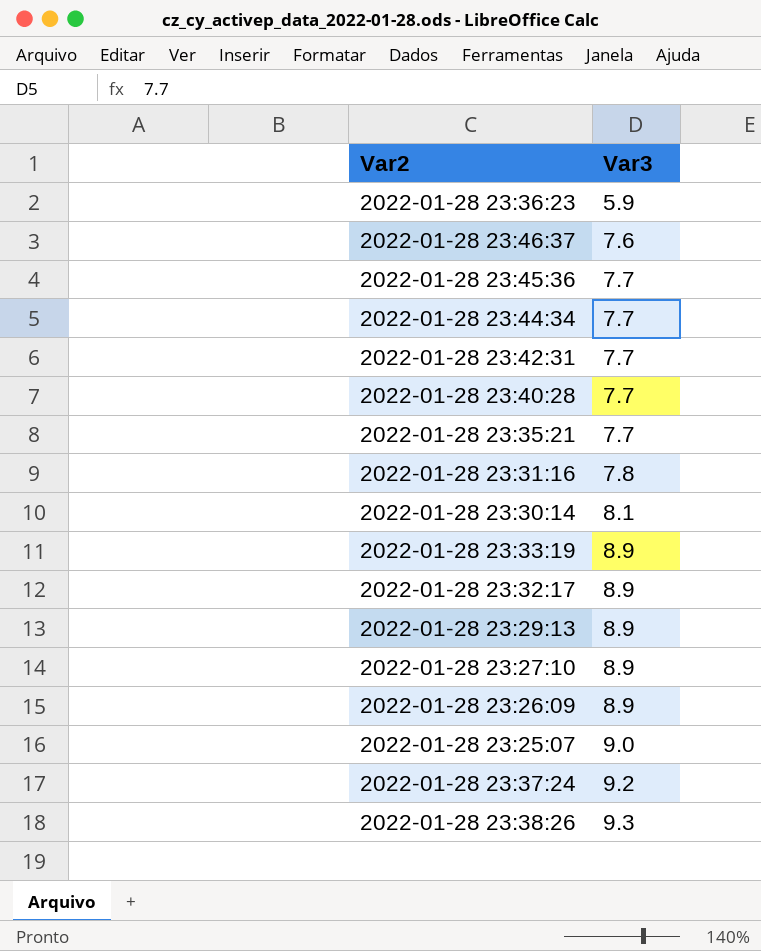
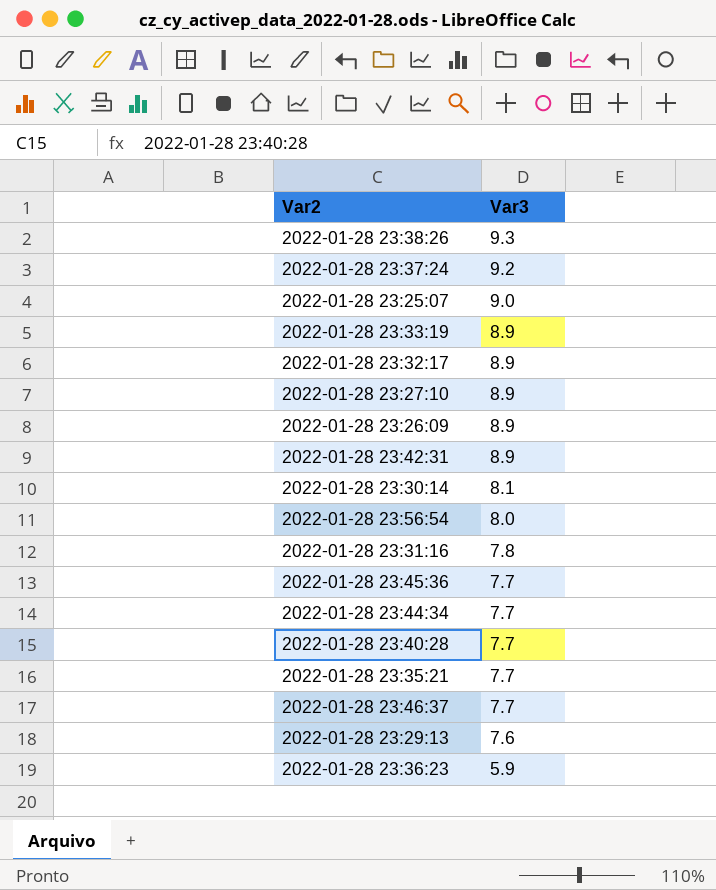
row order: Var3 ascending -> Var3 descending
2022-01-28 23:42:31 | Var3: 7.7 -> 8.9
row 2022-01-28 23:56:54: none -> 8.0
2022-01-28 23:46:37 | Var3: 7.6 -> 7.7
2022-01-28 23:29:13 | Var3: 8.9 -> 7.6

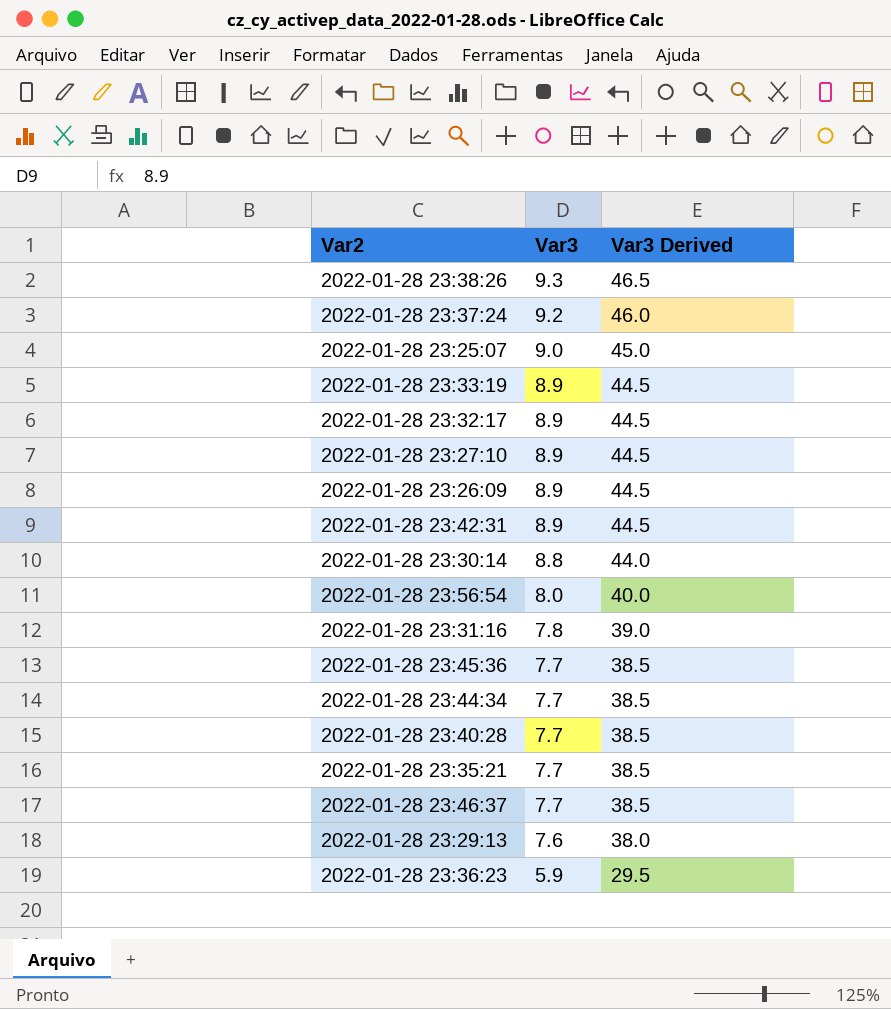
column Var3 Derived | formula: none -> [Var3] * 5
2022-01-28 23:30:14 | Var3: 8.1 -> 8.8

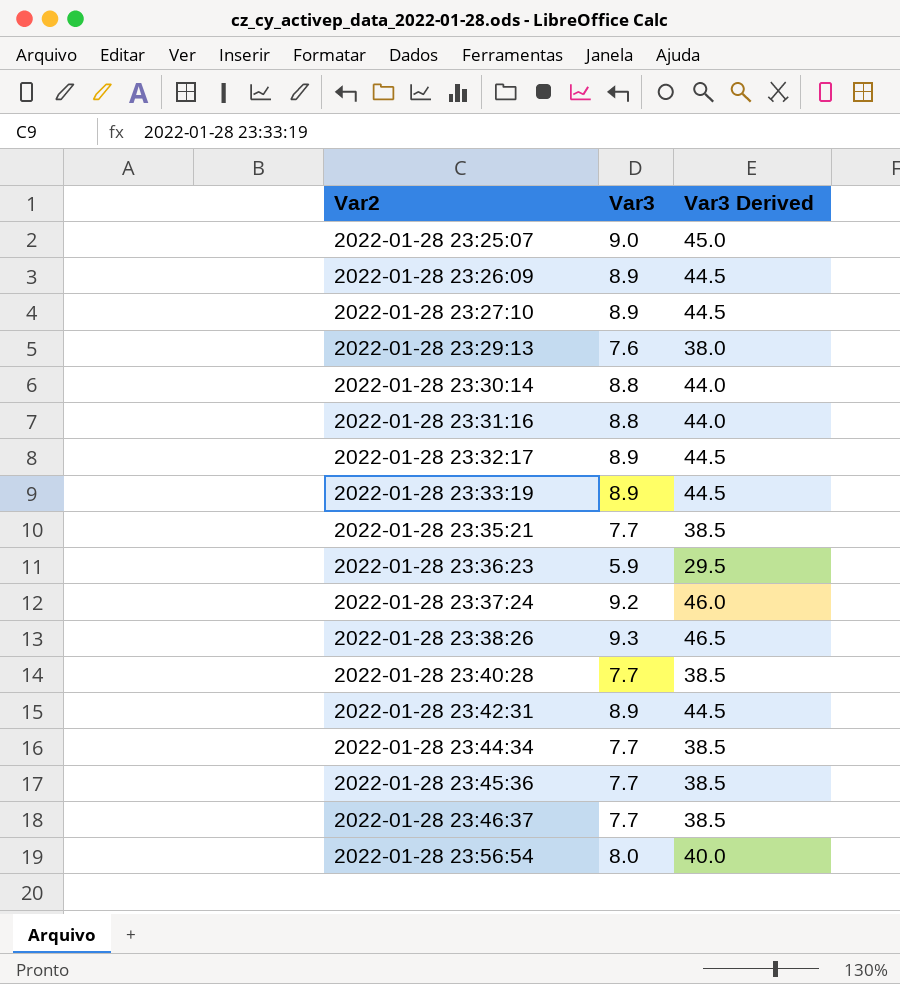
row order: Var3 descending -> Var2 ascending
2022-01-28 23:31:16 | Var3: 7.8 -> 8.8
2022-01-28 23:31:16 | Var3 Derived: 39.0 -> 44.0

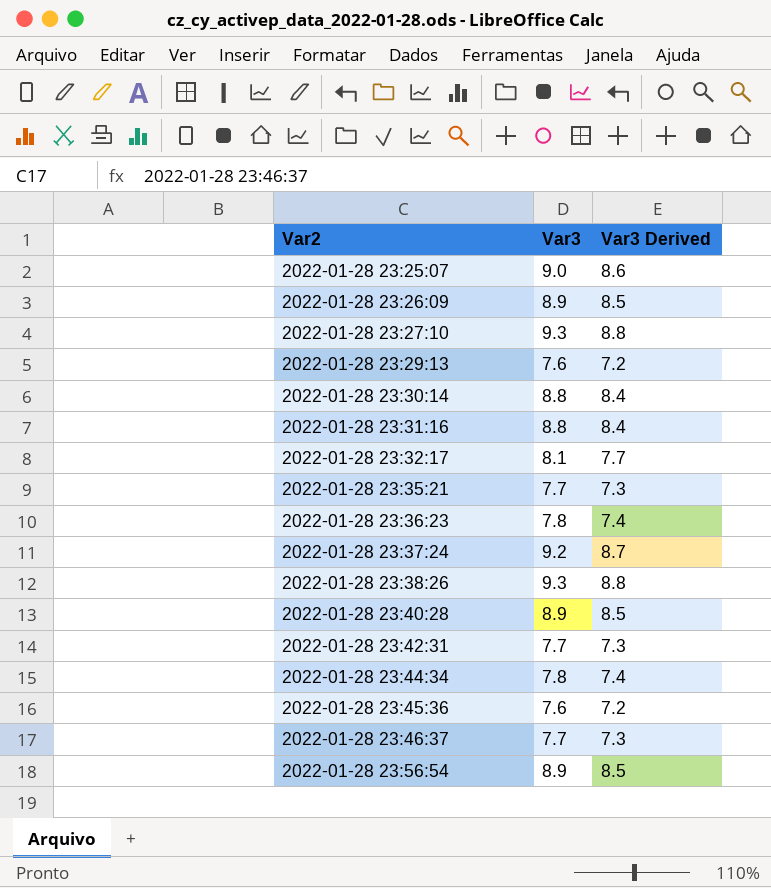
column Var3 Derived | formula: [Var3] * 5 -> [Var3] * 0.95
row 2022-01-28 23:33:19: 8.9 | 44.5 -> none
2022-01-28 23:27:10 | Var3: 8.9 -> 9.3
2022-01-28 23:32:17 | Var3: 8.9 -> 8.1
2022-01-28 23:36:23 | Var3: 5.9 -> 7.8
2022-01-28 23:40:28 | Var3: 7.7 -> 8.9
2022-01-28 23:42:31 | Var3: 8.9 -> 7.7
2022-01-28 23:44:34 | Var3: 7.7 -> 7.8
2022-01-28 23:45:36 | Var3: 7.7 -> 7.6
2022-01-28 23:56:54 | Var3: 8.0 -> 8.9

